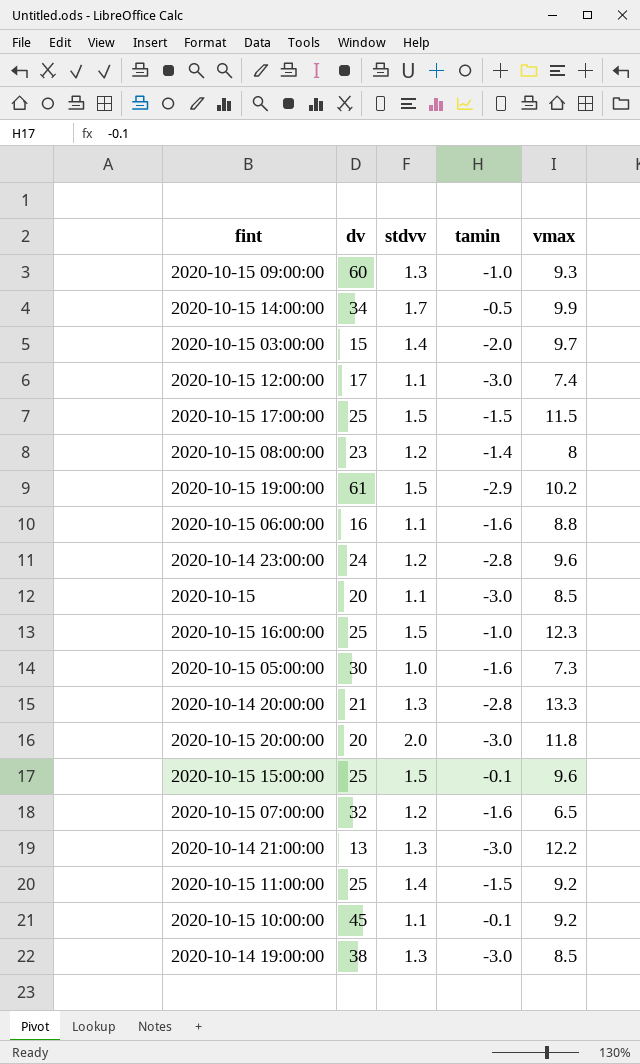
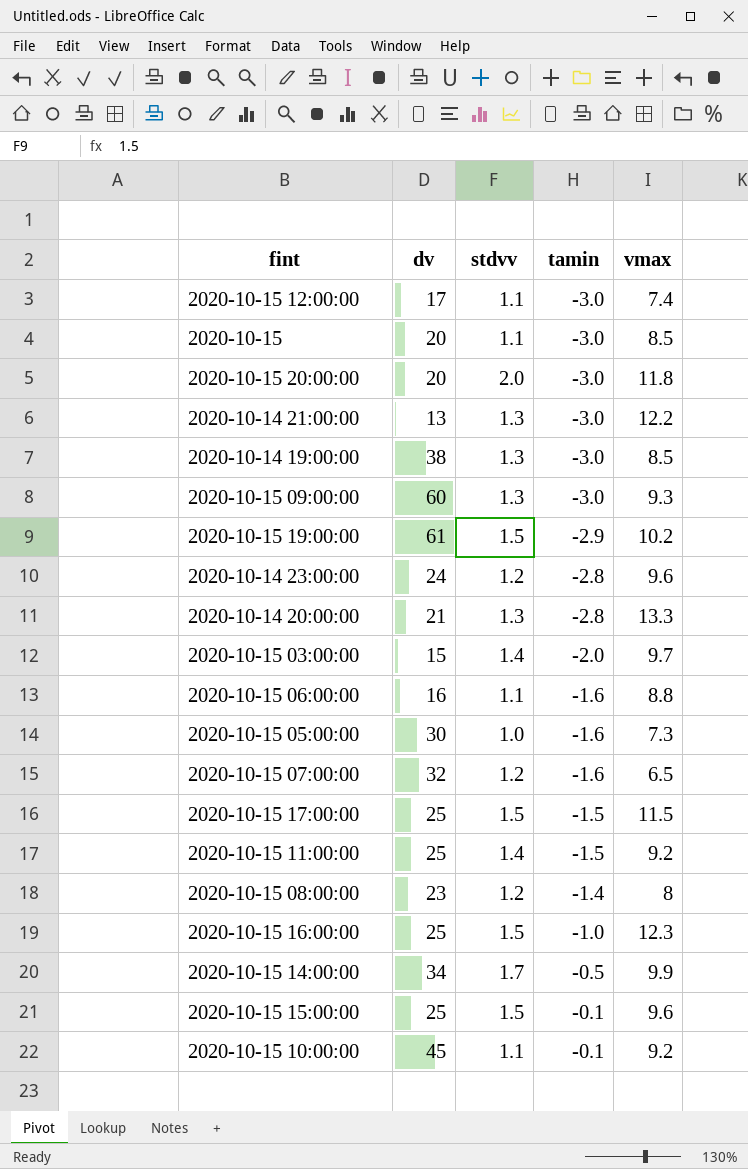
row order: none -> tamin ascending
2020-10-15 09:00:00 | tamin: -1.0 -> -3.0

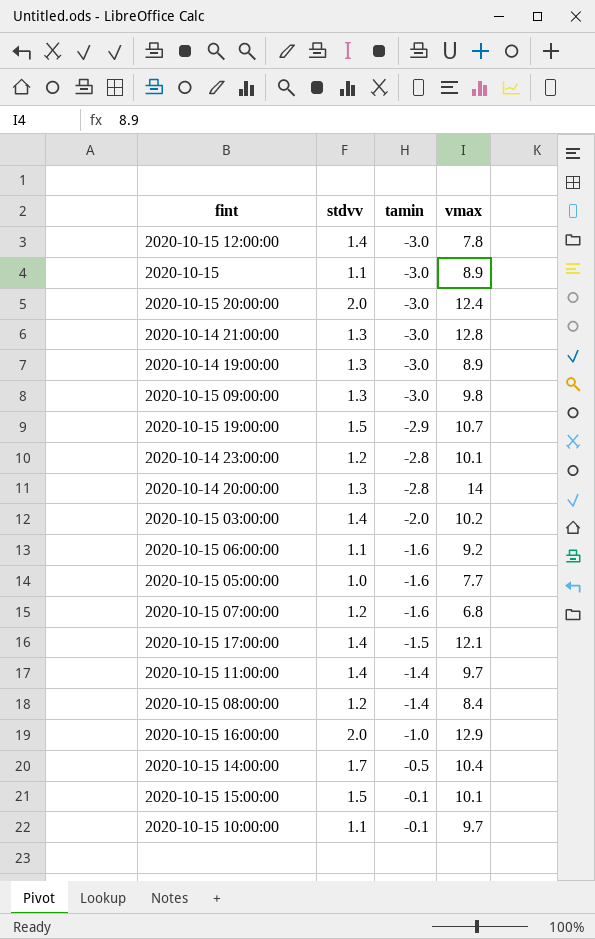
column dv | position: 2 -> none
2020-10-15 12:00:00 | stdvv: 1.1 -> 1.4
2020-10-15 12:00:00 | vmax: 7.4 -> 7.8
2020-10-15 | vmax: 8.5 -> 8.9
2020-10-15 20:00:00 | vmax: 11.8 -> 12.4
2020-10-14 21:00:00 | vmax: 12.2 -> 12.8
2020-10-14 19:00:00 | vmax: 8.5 -> 8.9
2020-10-15 09:00:00 | vmax: 9.3 -> 9.8
2020-10-15 19:00:00 | vmax: 10.2 -> 10.7
2020-10-14 23:00:00 | vmax: 9.6 -> 10.1
2020-10-14 20:00:00 | vmax: 13.3 -> 14
2020-10-15 03:00:00 | vmax: 9.7 -> 10.2
2020-10-15 06:00:00 | vmax: 8.8 -> 9.2
2020-10-15 05:00:00 | vmax: 7.3 -> 7.7
2020-10-15 07:00:00 | vmax: 6.5 -> 6.8
2020-10-15 17:00:00 | stdvv: 1.5 -> 1.4
2020-10-15 17:00:00 | vmax: 11.5 -> 12.1
2020-10-15 11:00:00 | tamin: -1.5 -> -1.4
2020-10-15 11:00:00 | vmax: 9.2 -> 9.7
2020-10-15 08:00:00 | vmax: 8 -> 8.4
2020-10-15 16:00:00 | stdvv: 1.5 -> 2.0
2020-10-15 16:00:00 | vmax: 12.3 -> 12.9
2020-10-15 14:00:00 | vmax: 9.9 -> 10.4
2020-10-15 15:00:00 | vmax: 9.6 -> 10.1
2020-10-15 10:00:00 | vmax: 9.2 -> 9.7

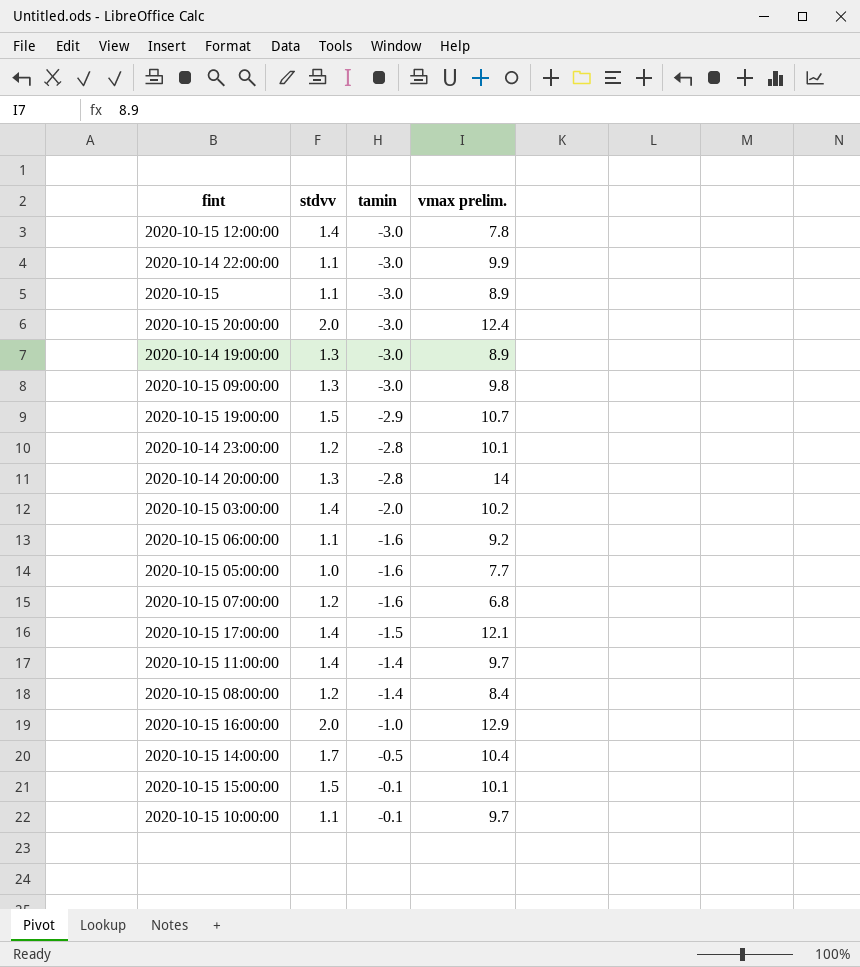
column name: vmax -> vmax prelim.
row 2020-10-14 21:00:00: 1.3 | -3.0 | 12.8 -> none
row 2020-10-14 22:00:00: none -> 1.1 | -3.0 | 9.9

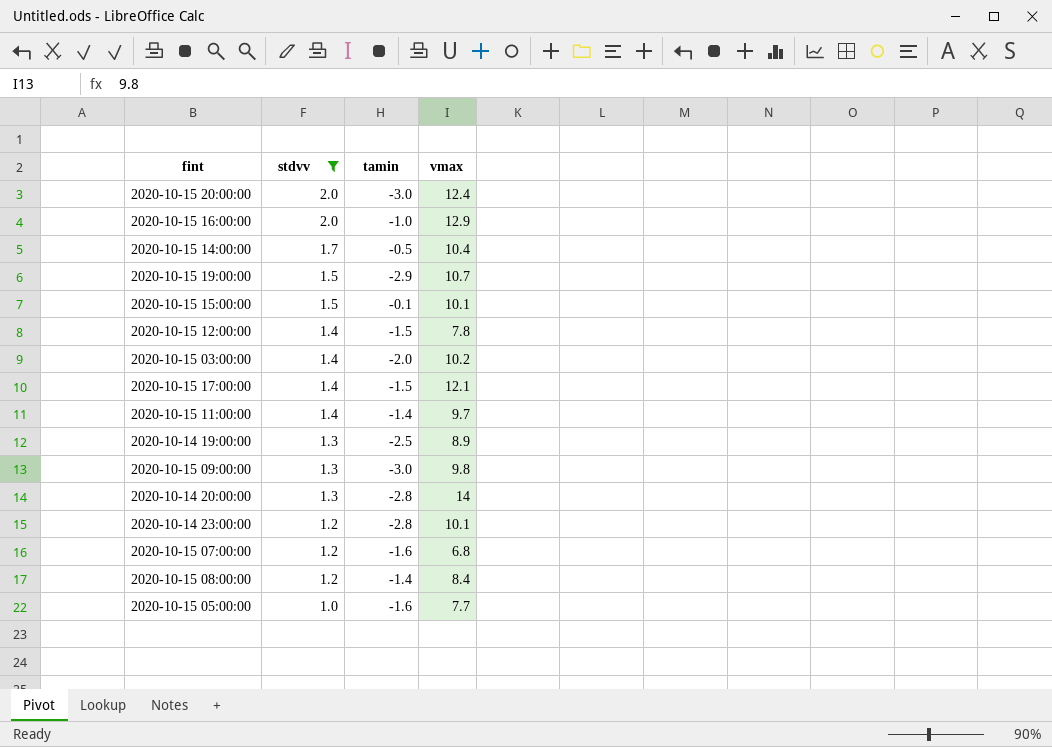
filter: none -> stdvv != 1.1
row order: tamin ascending -> stdvv descending
column name: vmax prelim. -> vmax
2020-10-15 12:00:00 | tamin: -3.0 -> -1.5
2020-10-14 19:00:00 | tamin: -3.0 -> -2.5

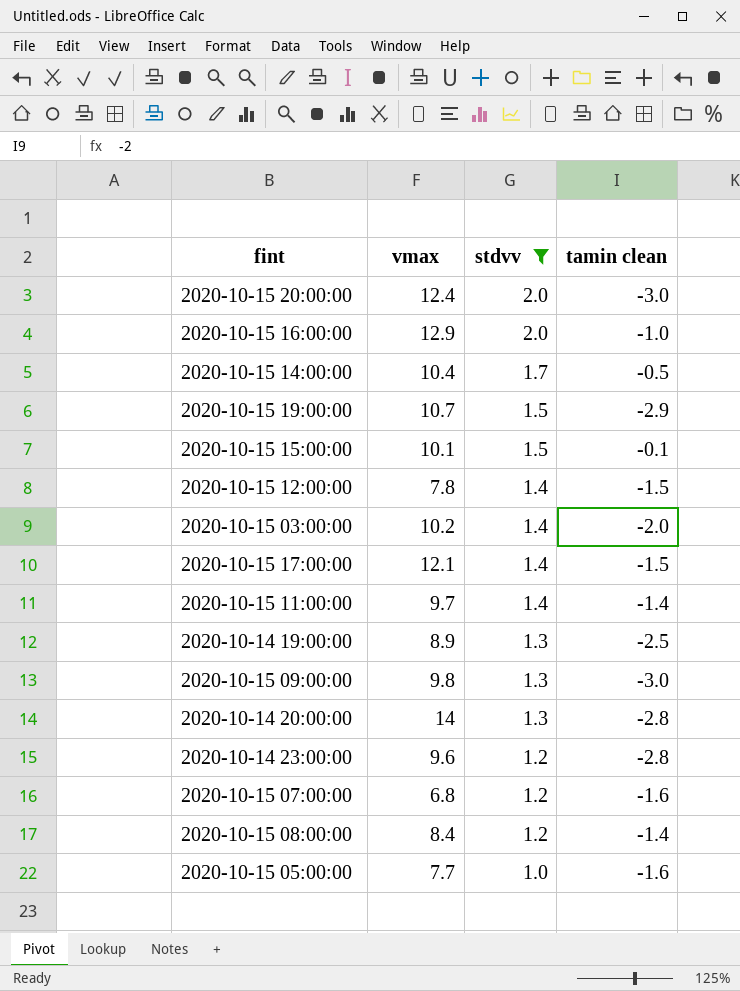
column vmax | position: 4 -> 2
column name: tamin -> tamin clean
2020-10-14 23:00:00 | vmax: 10.1 -> 9.6

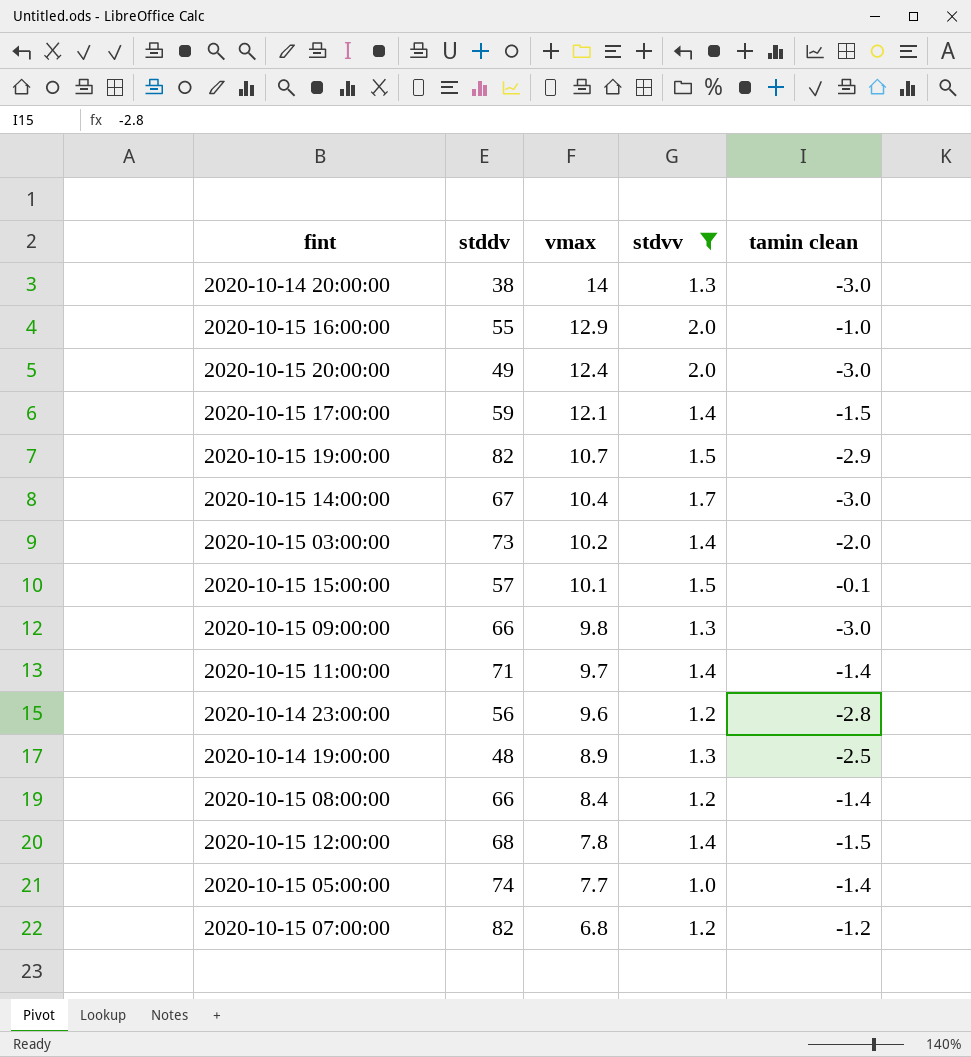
row order: stdvv descending -> vmax descending
column stddv | position: none -> 2
2020-10-14 20:00:00 | tamin clean: -2.8 -> -3.0
2020-10-15 14:00:00 | tamin clean: -0.5 -> -3.0
2020-10-15 05:00:00 | tamin clean: -1.6 -> -1.4
2020-10-15 07:00:00 | tamin clean: -1.6 -> -1.2

